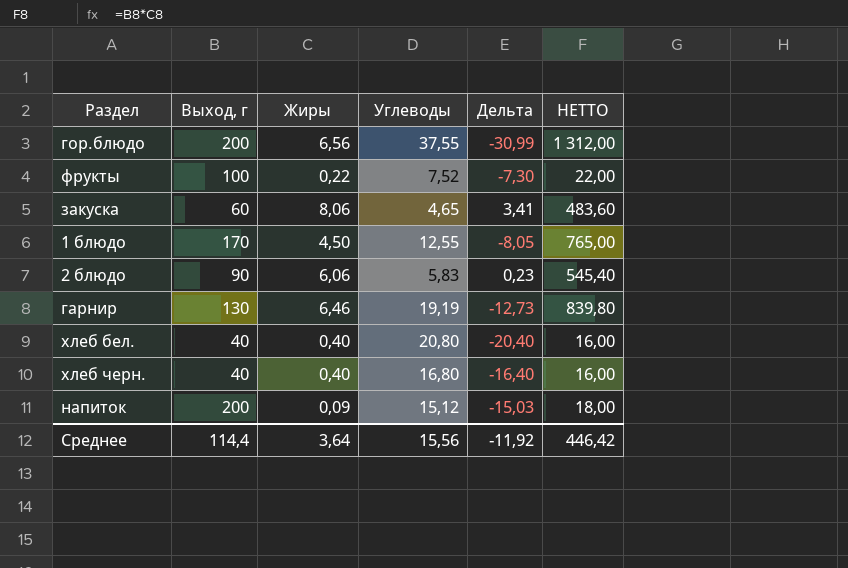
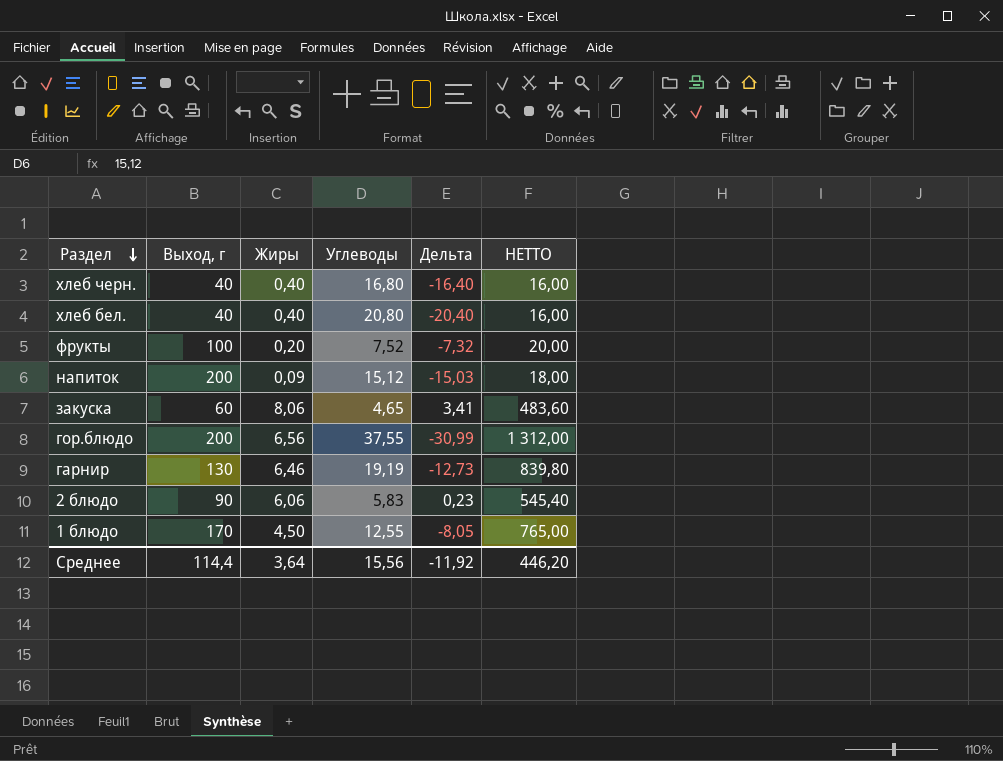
row order: none -> Раздел descending
фрукты | Жиры: 0,22 -> 0,20
фрукты | Дельта: -7,30 -> -7,32
фрукты | НЕТТО: 22,00 -> 20,00
Среднее | НЕТТО: 446,42 -> 446,20

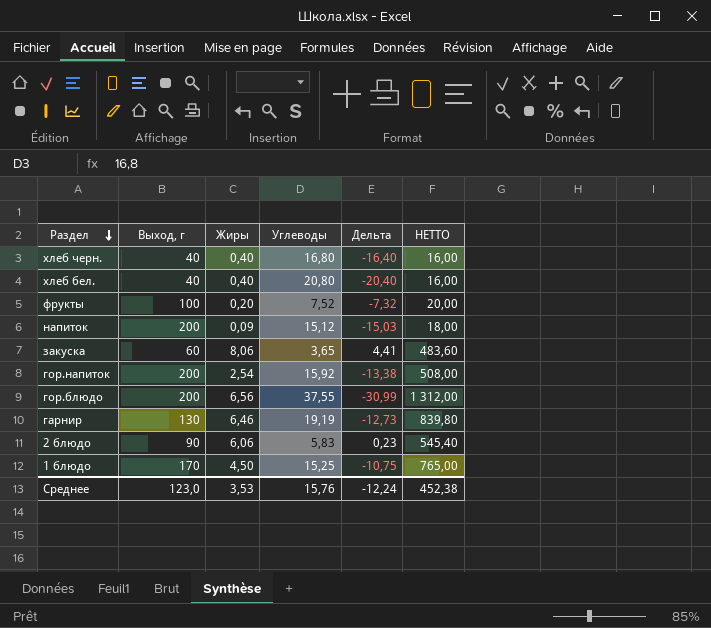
закуска | Углеводы: 4,65 -> 3,65
закуска | Дельта: 3,41 -> 4,41
row гор.напиток: none -> 200 | 2,54 | 15,92 | -13,38 | 508,00
1 блюдо | Углеводы: 12,55 -> 15,25
1 блюдо | Дельта: -8,05 -> -10,75
Среднее | Выход, г: 114,4 -> 123,0
Среднее | Жиры: 3,64 -> 3,53
Среднее | Углеводы: 15,56 -> 15,76
Среднее | Дельта: -11,92 -> -12,24
Среднее | НЕТТО: 446,20 -> 452,38

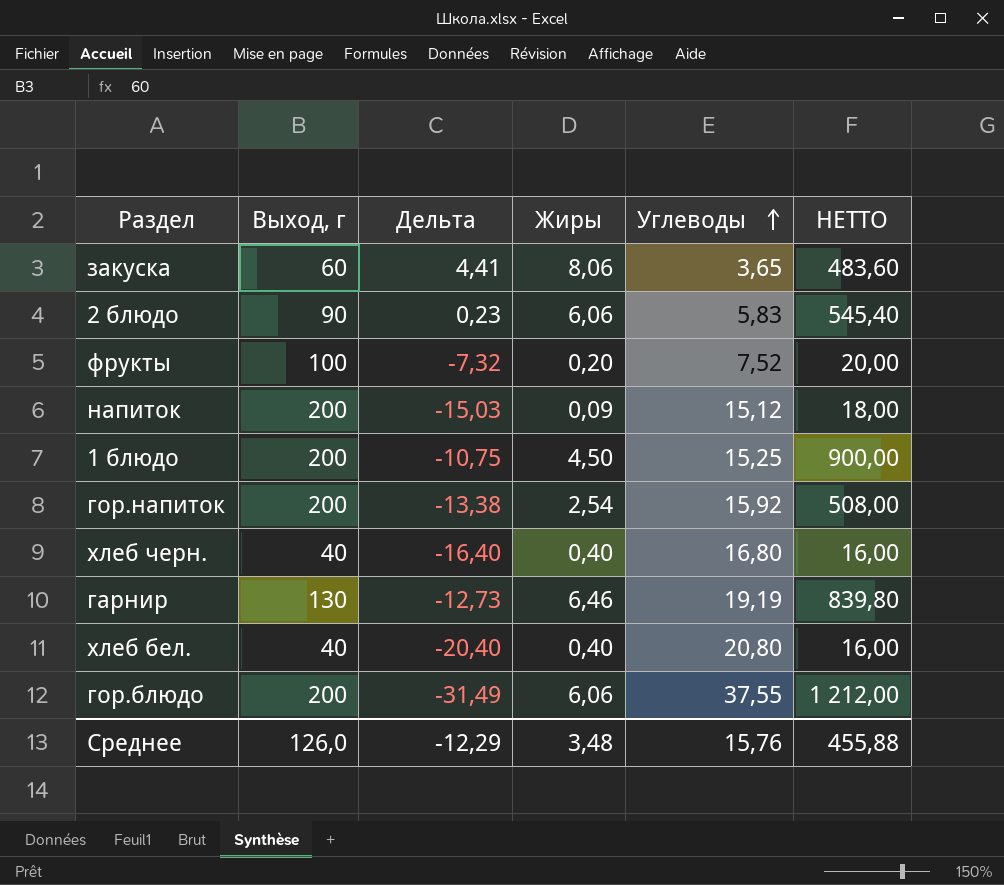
row order: Раздел descending -> Углеводы ascending
column Дельта | position: 5 -> 3
1 блюдо | Выход, г: 170 -> 200
1 блюдо | НЕТТО: 765,00 -> 900,00
гор.блюдо | Дельта: -30,99 -> -31,49
гор.блюдо | Жиры: 6,56 -> 6,06
гор.блюдо | НЕТТО: 1 312,00 -> 1 212,00
Среднее | Выход, г: 123,0 -> 126,0
Среднее | Дельта: -12,24 -> -12,29
Среднее | Жиры: 3,53 -> 3,48
Среднее | НЕТТО: 452,38 -> 455,88

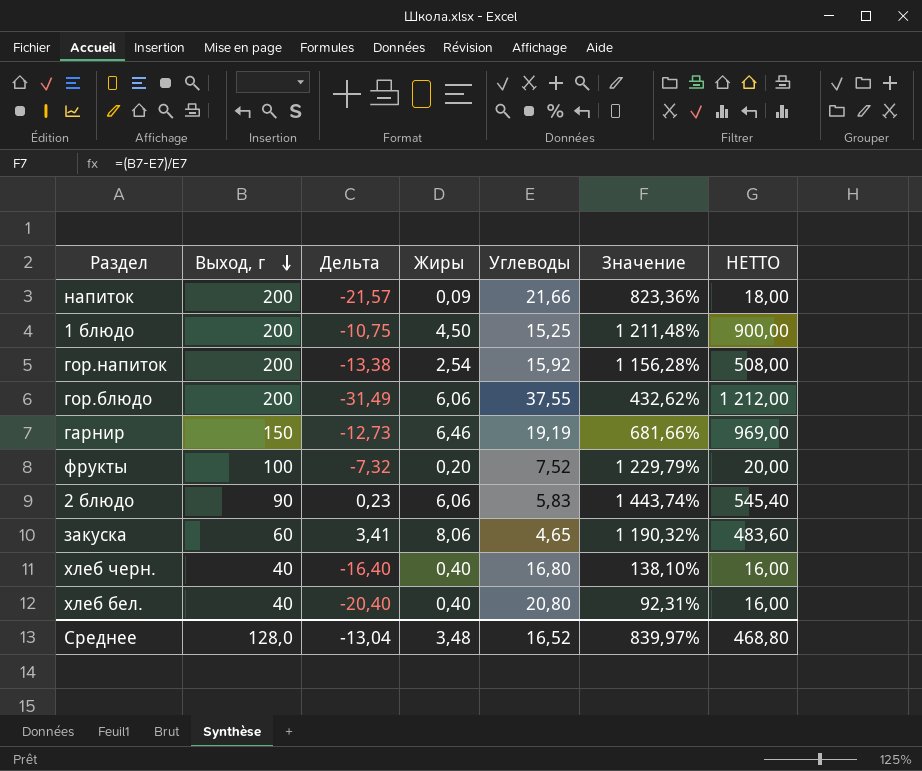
row order: Углеводы ascending -> Выход, г descending
column Значение | formula: none -> ([Выход, г] - [Углеводы]) / [Углеводы]
напиток | Дельта: -15,03 -> -21,57
напиток | Углеводы: 15,12 -> 21,66
гарнир | Выход, г: 130 -> 150
гарнир | НЕТТО: 839,80 -> 969,00
закуска | Дельта: 4,41 -> 3,41
закуска | Углеводы: 3,65 -> 4,65
Среднее | Выход, г: 126,0 -> 128,0
Среднее | Дельта: -12,29 -> -13,04
Среднее | Углеводы: 15,76 -> 16,52
Среднее | НЕТТО: 455,88 -> 468,80

